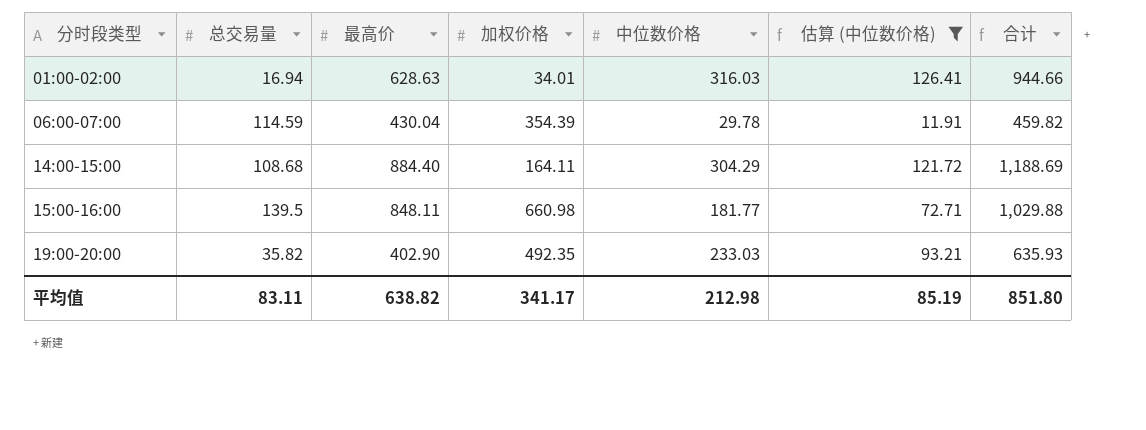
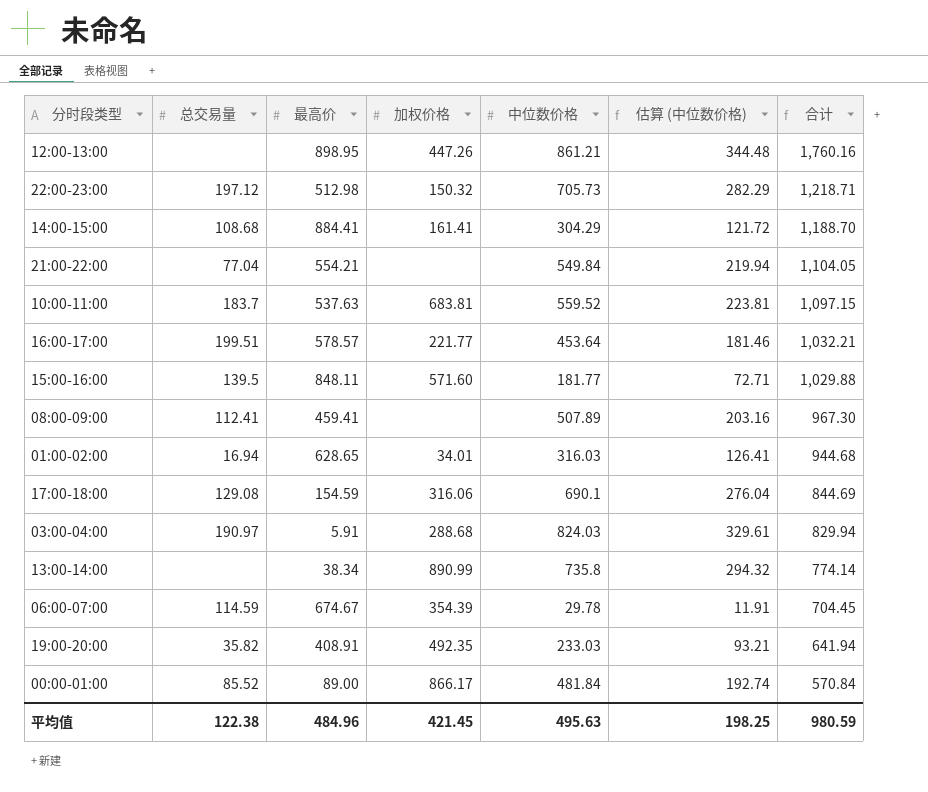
filter: 估算 (中位数价格) <= 126.41 -> none
row order: 分时段类型 ascending -> 合计 descending
14:00-15:00 | 最高价: 884.40 -> 884.41
14:00-15:00 | 加权价格: 164.11 -> 161.41
14:00-15:00 | 合计: 1,188.69 -> 1,188.70
15:00-16:00 | 加权价格: 660.98 -> 571.60
01:00-02:00 | 最高价: 628.63 -> 628.65
01:00-02:00 | 合计: 944.66 -> 944.68
06:00-07:00 | 最高价: 430.04 -> 674.67
06:00-07:00 | 合计: 459.82 -> 704.45
19:00-20:00 | 最高价: 402.90 -> 408.91
19:00-20:00 | 合计: 635.93 -> 641.94
平均值 | 总交易量: 83.11 -> 122.38
平均值 | 最高价: 638.82 -> 484.96
平均值 | 加权价格: 341.17 -> 421.45
平均值 | 中位数价格: 212.98 -> 495.63
平均值 | 估算 (中位数价格): 85.19 -> 198.25
平均值 | 合计: 851.80 -> 980.59

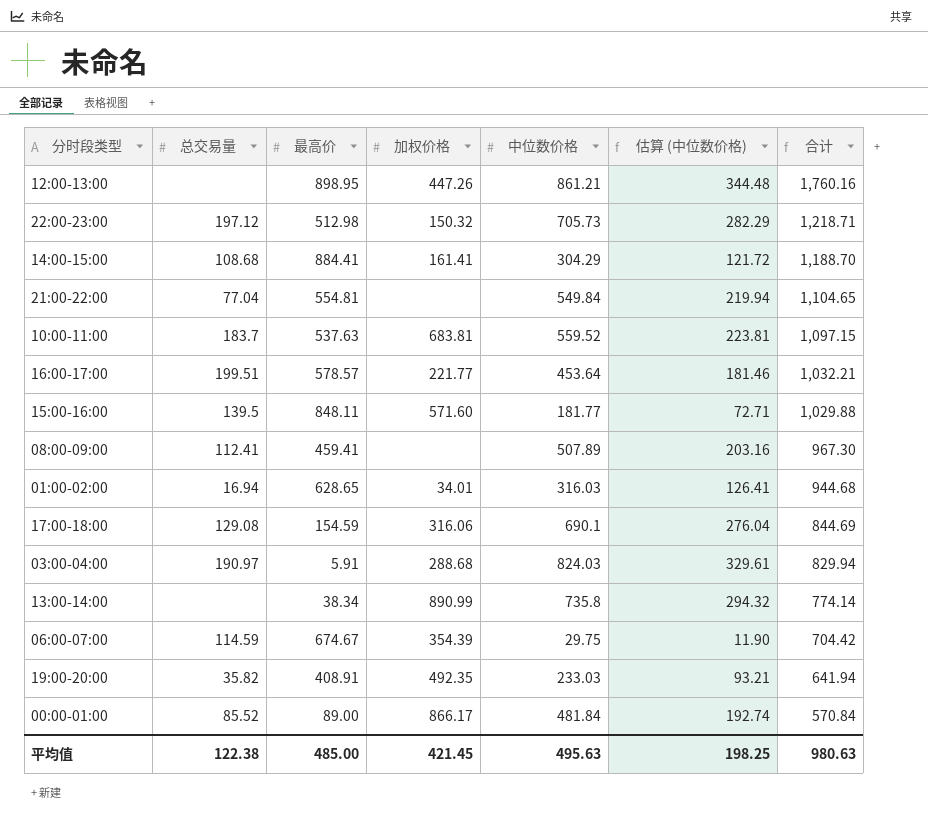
21:00-22:00 | 最高价: 554.21 -> 554.81
21:00-22:00 | 合计: 1,104.05 -> 1,104.65
06:00-07:00 | 中位数价格: 29.78 -> 29.75
06:00-07:00 | 估算 (中位数价格): 11.91 -> 11.90
06:00-07:00 | 合计: 704.45 -> 704.42
平均值 | 最高价: 484.96 -> 485.00
平均值 | 合计: 980.59 -> 980.63

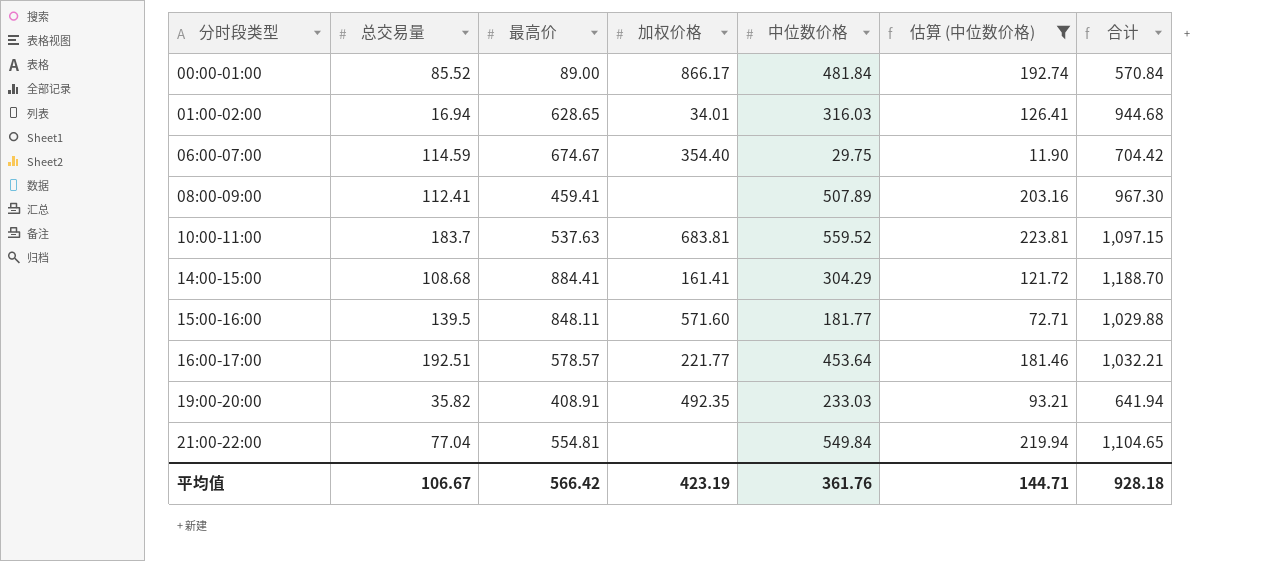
filter: none -> 估算 (中位数价格) <= 223.81
row order: 合计 descending -> 分时段类型 ascending
06:00-07:00 | 加权价格: 354.39 -> 354.40
16:00-17:00 | 总交易量: 199.51 -> 192.51
平均值 | 总交易量: 122.38 -> 106.67
平均值 | 最高价: 485.00 -> 566.42
平均值 | 加权价格: 421.45 -> 423.19
平均值 | 中位数价格: 495.63 -> 361.76
平均值 | 估算 (中位数价格): 198.25 -> 144.71
平均值 | 合计: 980.63 -> 928.18

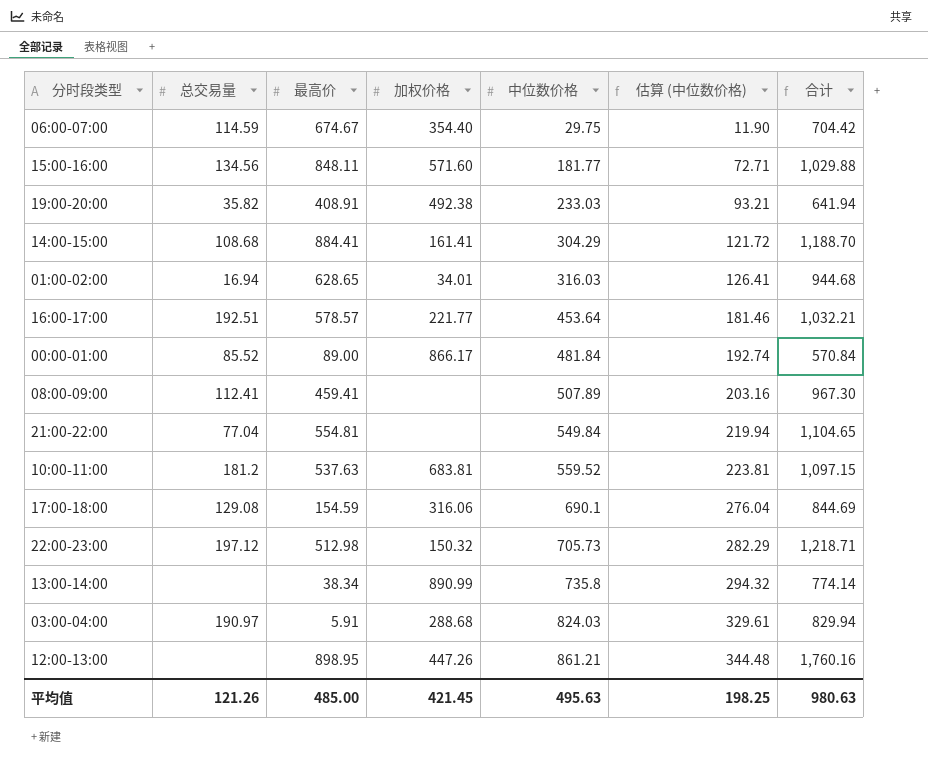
filter: 估算 (中位数价格) <= 223.81 -> none
row order: 分时段类型 ascending -> 中位数价格 ascending
15:00-16:00 | 总交易量: 139.5 -> 134.56
19:00-20:00 | 加权价格: 492.35 -> 492.38
10:00-11:00 | 总交易量: 183.7 -> 181.2
平均值 | 总交易量: 106.67 -> 121.26
平均值 | 最高价: 566.42 -> 485.00
平均值 | 加权价格: 423.19 -> 421.45
平均值 | 中位数价格: 361.76 -> 495.63
平均值 | 估算 (中位数价格): 144.71 -> 198.25
平均值 | 合计: 928.18 -> 980.63

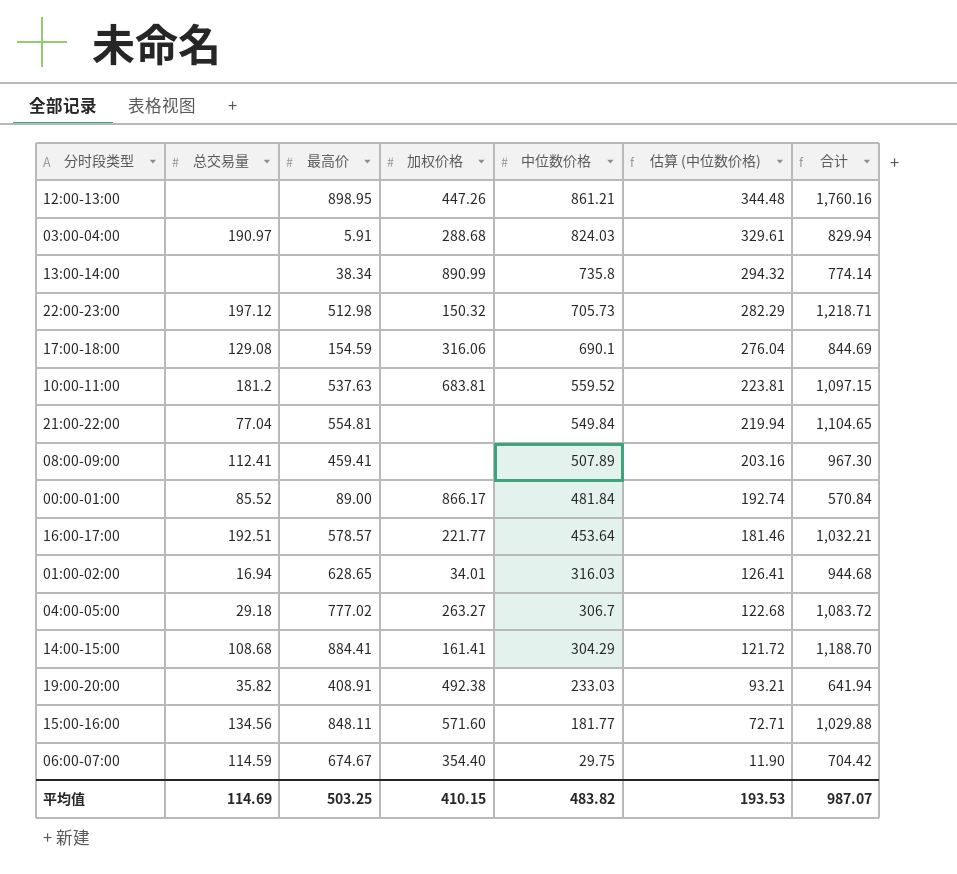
row order: 中位数价格 ascending -> 中位数价格 descending
row 04:00-05:00: none -> 29.18 | 777.02 | 263.27 | 306.7 | 122.68 | 1,083.72
平均值 | 总交易量: 121.26 -> 114.69
平均值 | 最高价: 485.00 -> 503.25
平均值 | 加权价格: 421.45 -> 410.15
平均值 | 中位数价格: 495.63 -> 483.82
平均值 | 估算 (中位数价格): 198.25 -> 193.53
平均值 | 合计: 980.63 -> 987.07

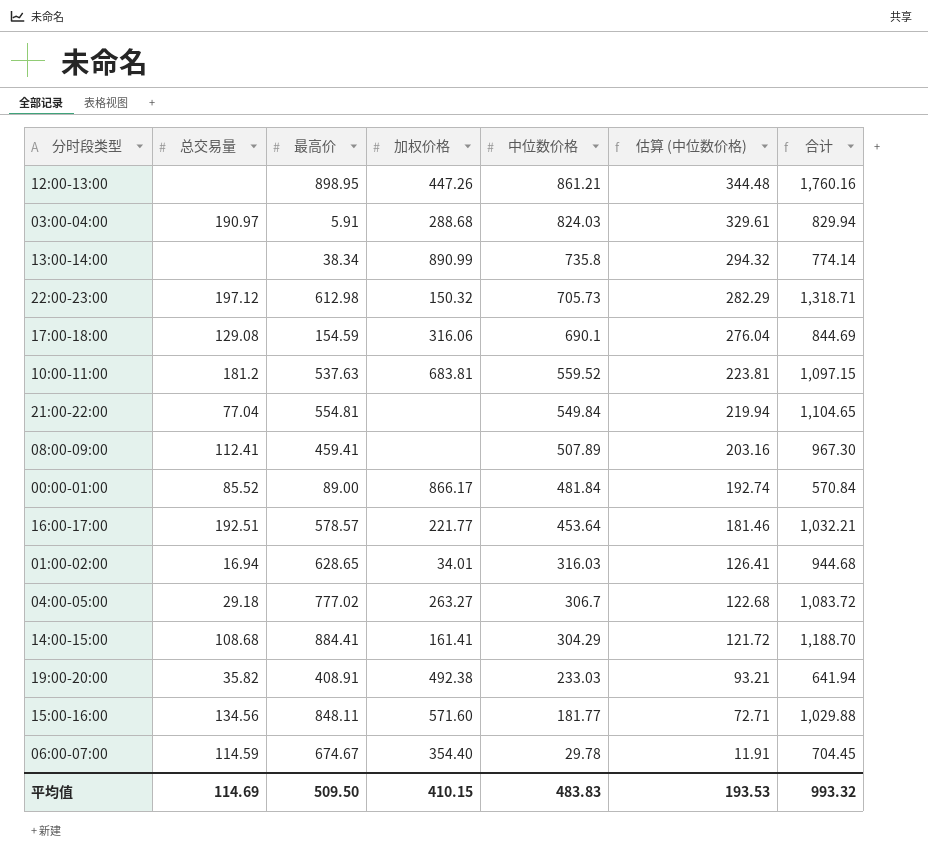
22:00-23:00 | 最高价: 512.98 -> 612.98
22:00-23:00 | 合计: 1,218.71 -> 1,318.71
06:00-07:00 | 中位数价格: 29.75 -> 29.78
06:00-07:00 | 估算 (中位数价格): 11.90 -> 11.91
06:00-07:00 | 合计: 704.42 -> 704.45
平均值 | 最高价: 503.25 -> 509.50
平均值 | 中位数价格: 483.82 -> 483.83
平均值 | 合计: 987.07 -> 993.32

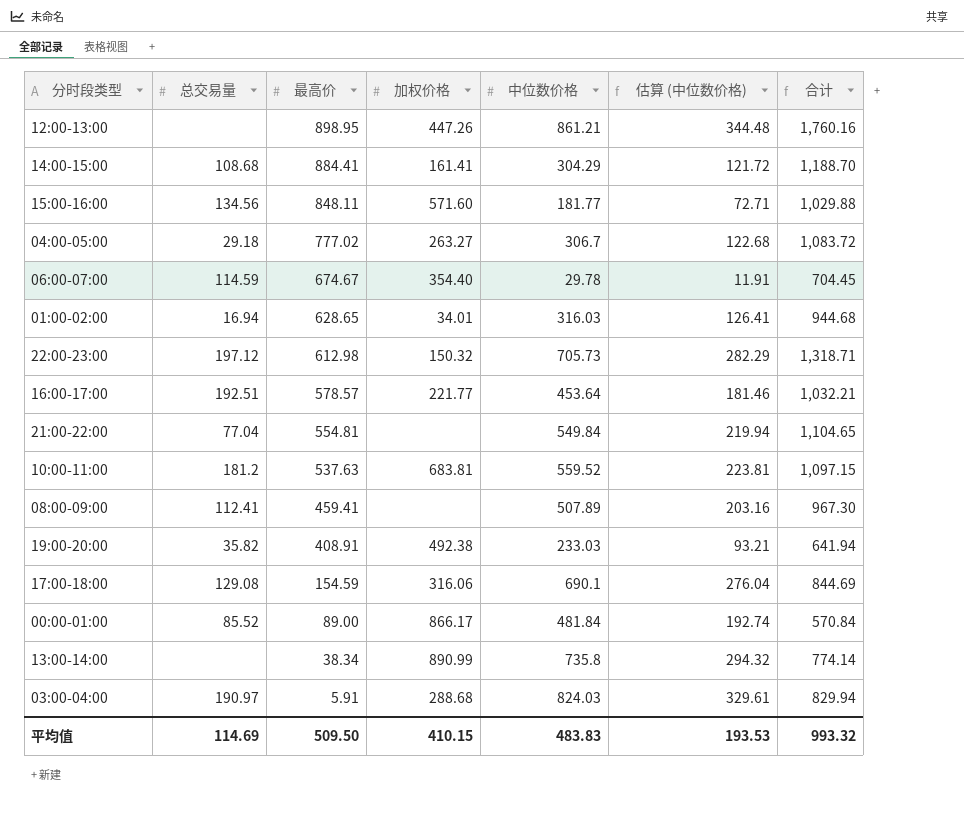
row order: 中位数价格 descending -> 最高价 descending

